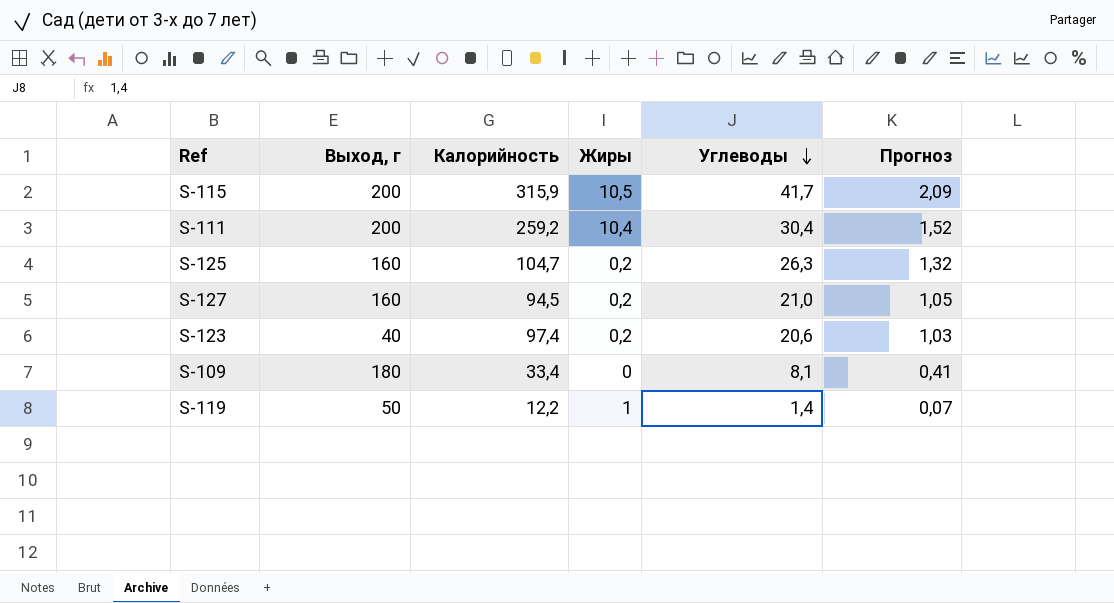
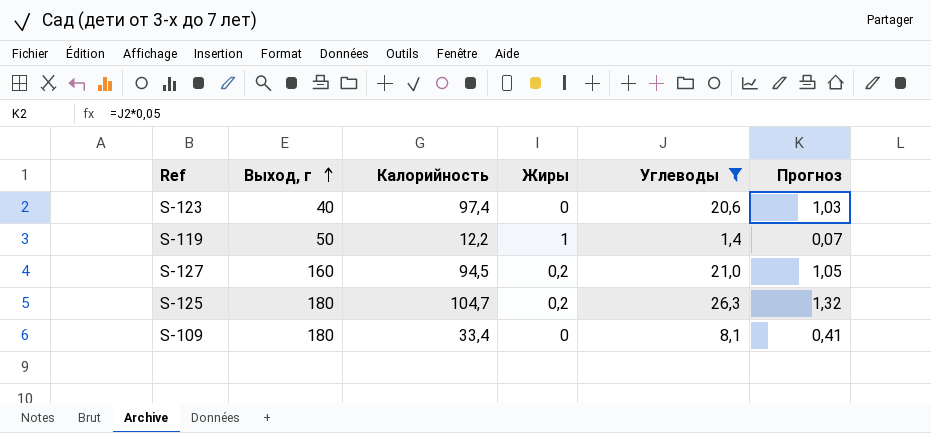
filter: none -> Углеводы <= 26,3
row order: Углеводы descending -> Выход, г ascending
S-123 | Жиры: 0,2 -> 0
S-125 | Выход, г: 160 -> 180

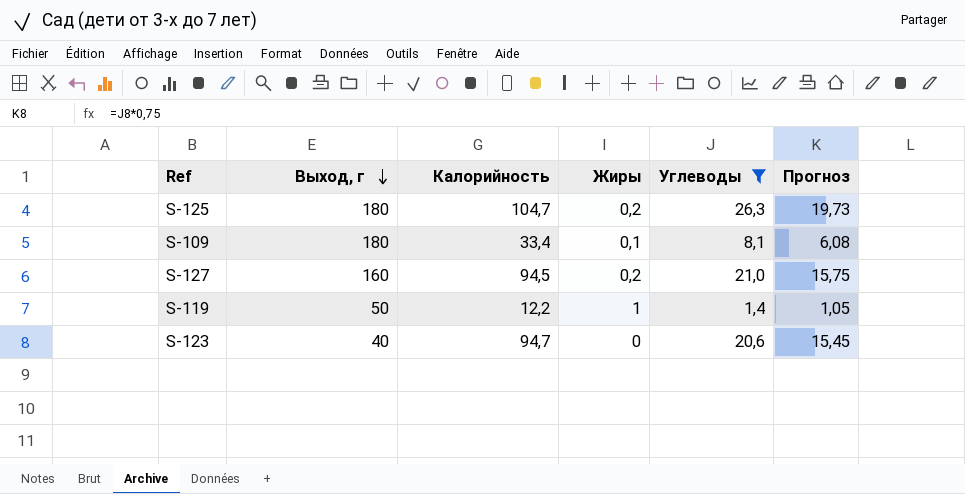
row order: Выход, г ascending -> Выход, г descending
column Прогноз | formula: [Углеводы] * 0,05 -> [Углеводы] * 0,75
S-109 | Жиры: 0 -> 0,1
S-123 | Калорийность: 97,4 -> 94,7

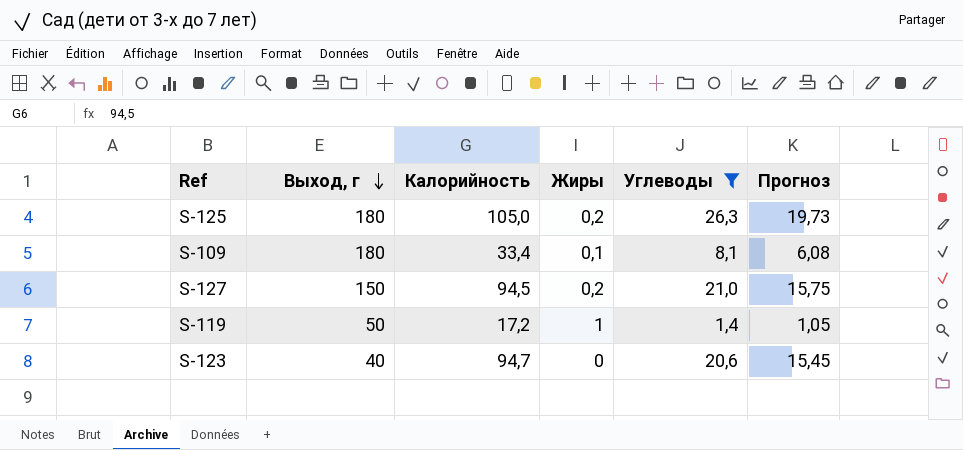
S-125 | Калорийность: 104,7 -> 105,0
S-127 | Выход, г: 160 -> 150
S-119 | Калорийность: 12,2 -> 17,2

